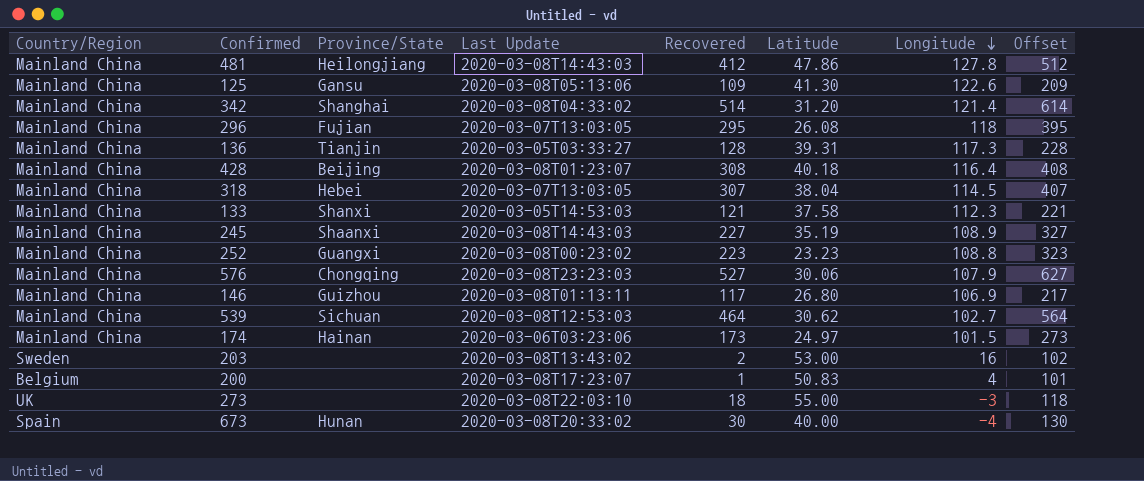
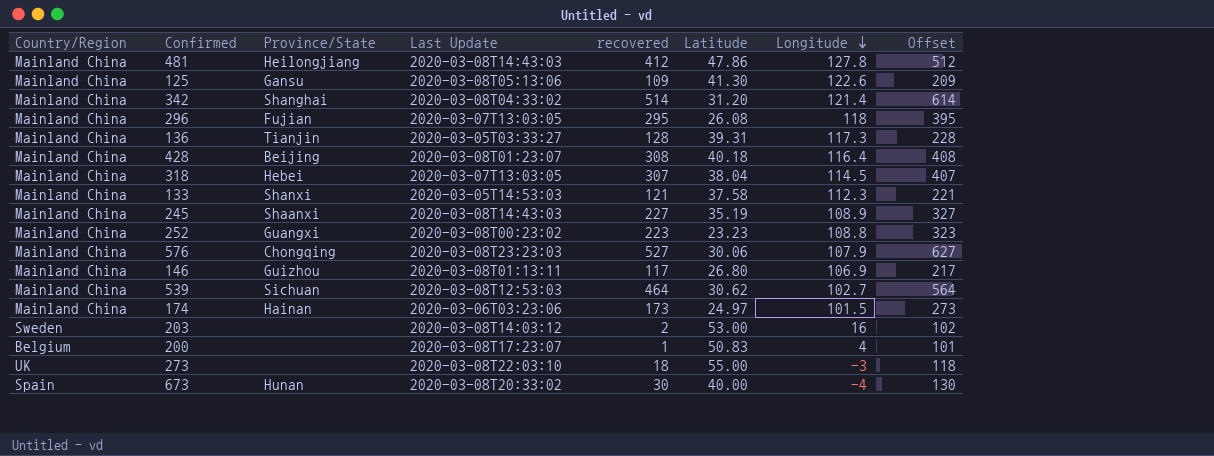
column name: Recovered -> recovered
203 | Last Update: 2020-03-08T13:43:02 -> 2020-03-08T14:03:12

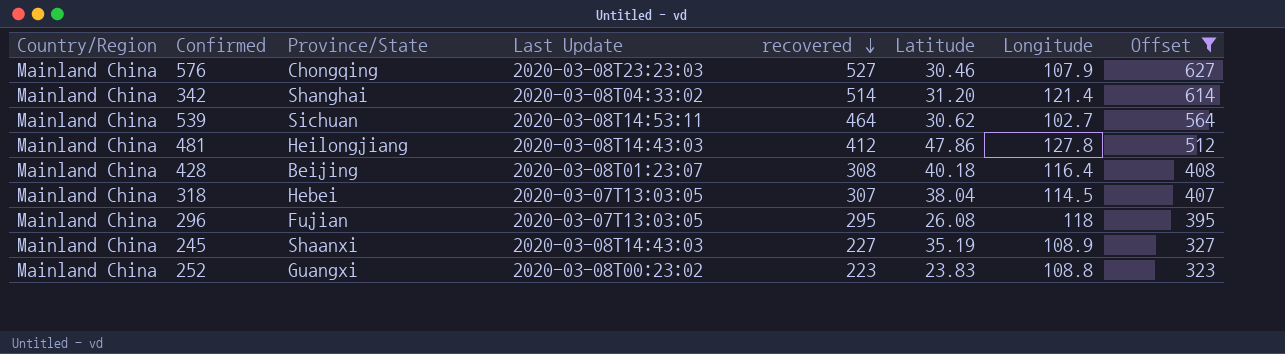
filter: none -> Offset >= 323
row order: Longitude descending -> recovered descending
576 | Latitude: 30.06 -> 30.46
539 | Last Update: 2020-03-08T12:53:03 -> 2020-03-08T14:53:11
252 | Latitude: 23.23 -> 23.83

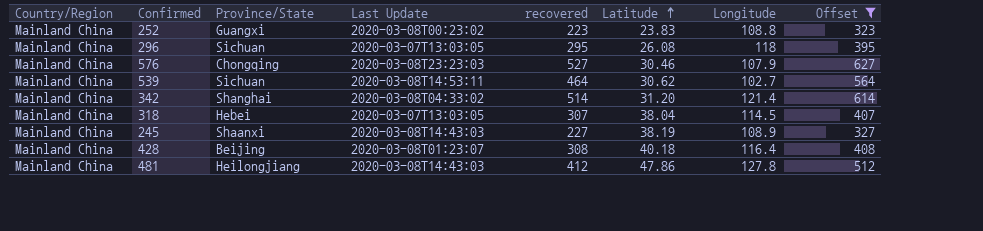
row order: recovered descending -> Latitude ascending
296 | Province/State: Fujian -> Sichuan
245 | Latitude: 35.19 -> 38.19

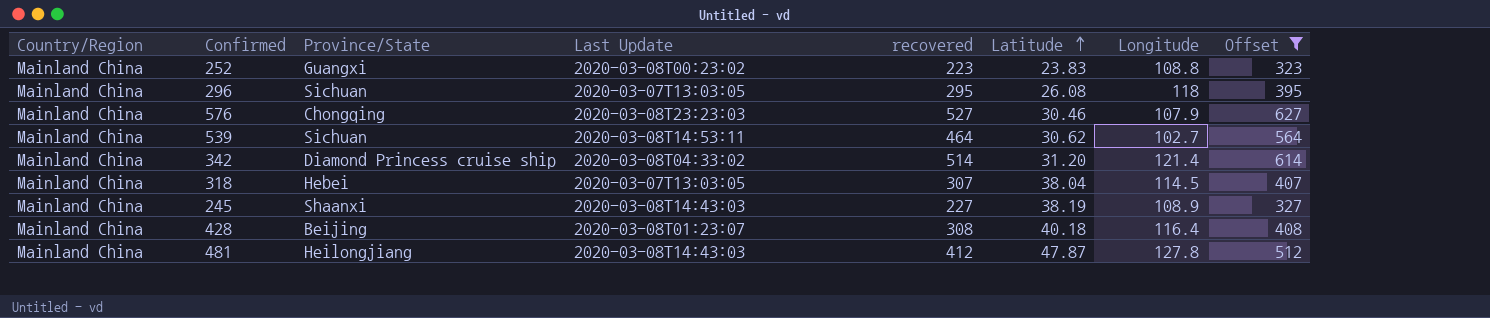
342 | Province/State: Shanghai -> Diamond Princess cruise ship
481 | Latitude: 47.86 -> 47.87

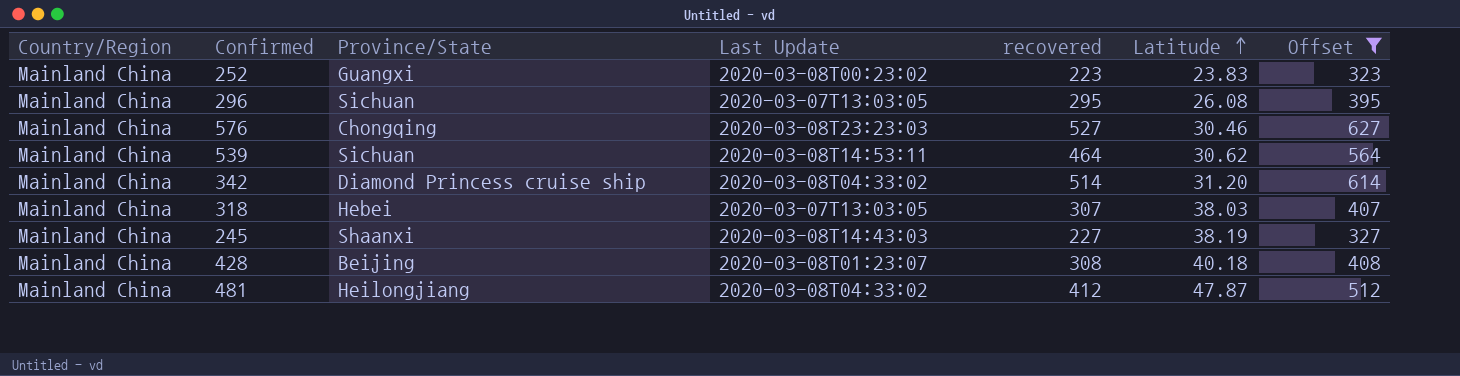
column Longitude | position: 7 -> none
318 | Latitude: 38.04 -> 38.03
481 | Last Update: 2020-03-08T14:43:03 -> 2020-03-08T04:33:02

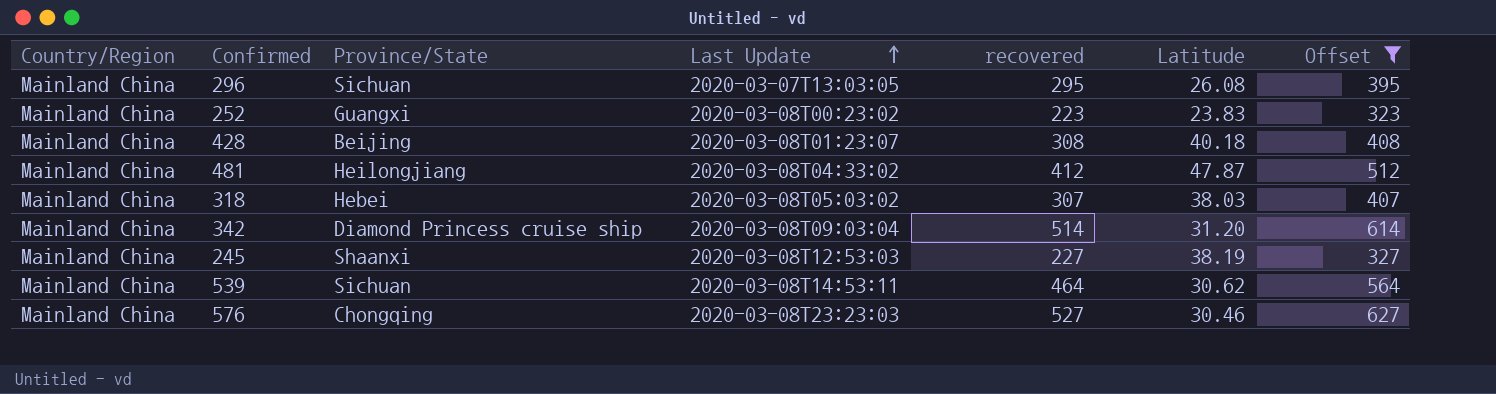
row order: Latitude ascending -> Last Update ascending
318 | Last Update: 2020-03-07T13:03:05 -> 2020-03-08T05:03:02
342 | Last Update: 2020-03-08T04:33:02 -> 2020-03-08T09:03:04
245 | Last Update: 2020-03-08T14:43:03 -> 2020-03-08T12:53:03

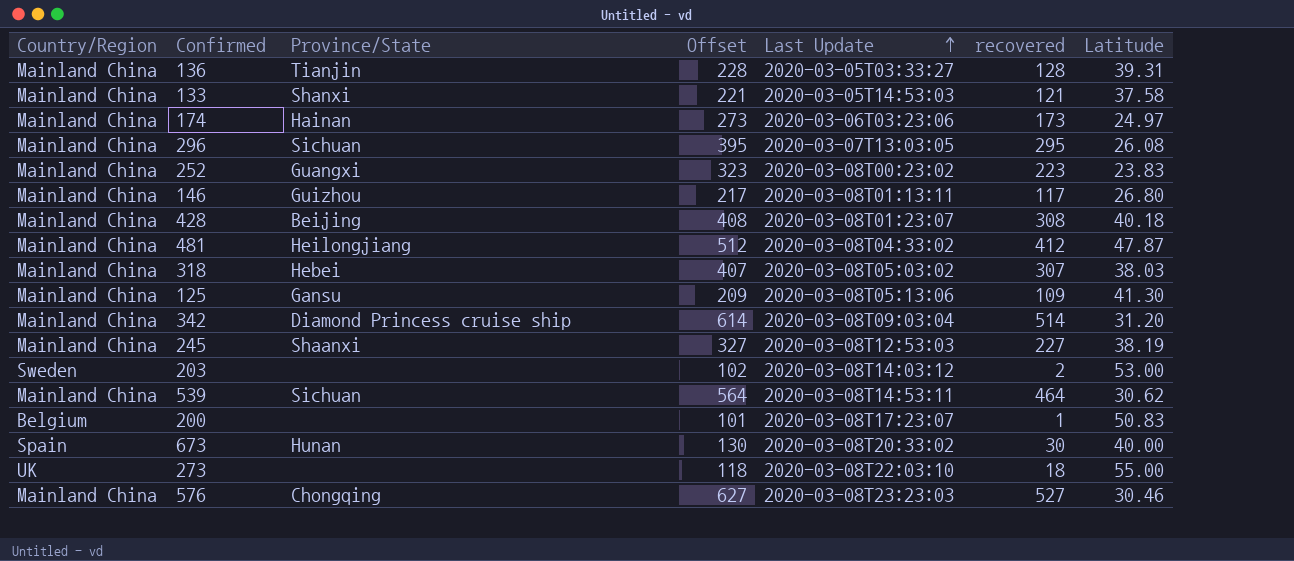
filter: Offset >= 323 -> none
column Offset | position: 7 -> 4

